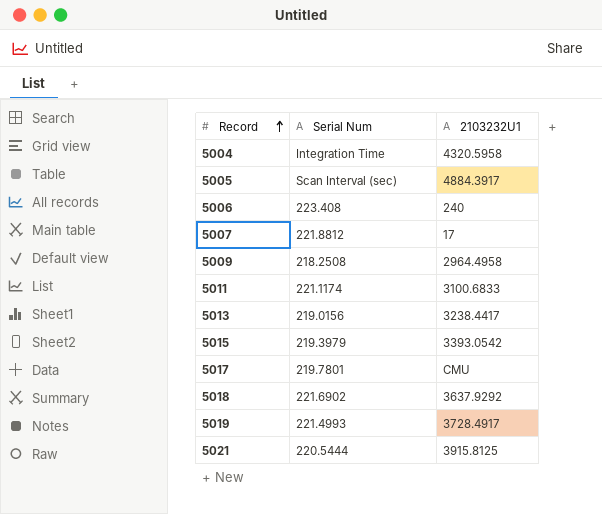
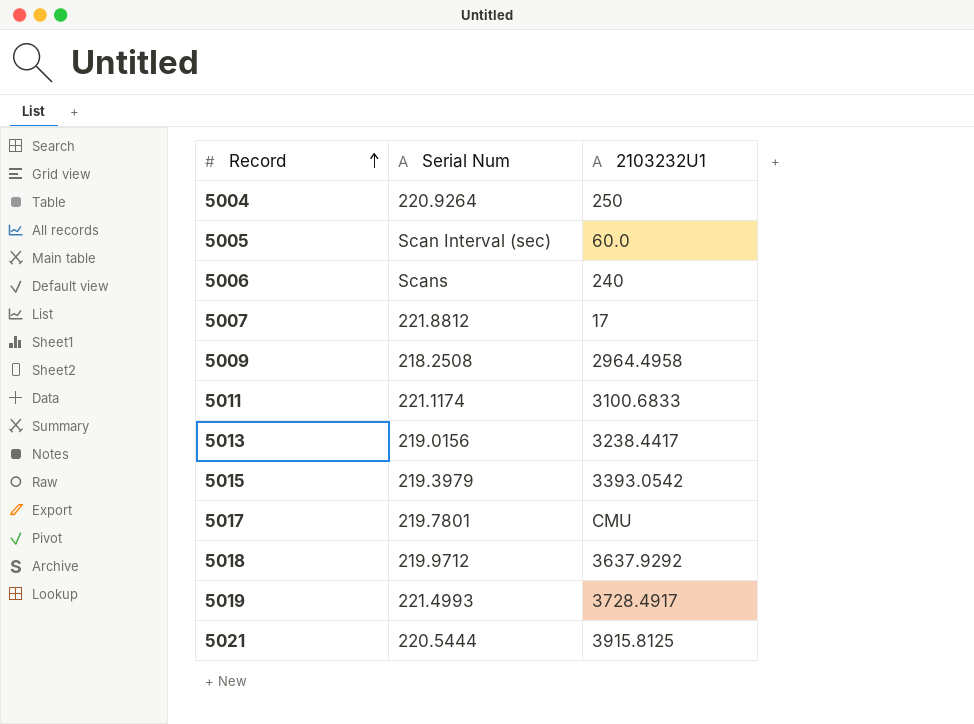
5004 | Serial Num: Integration Time -> 220.9264
5004 | 2103232U1: 4320.5958 -> 250
5005 | 2103232U1: 4884.3917 -> 60.0
5006 | Serial Num: 223.408 -> Scans
5018 | Serial Num: 221.6902 -> 219.9712

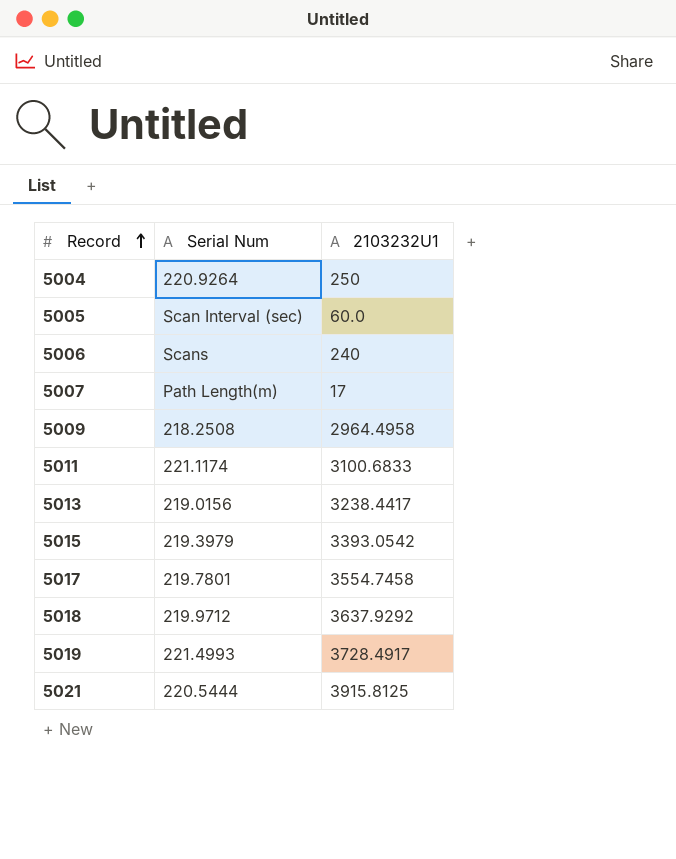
5007 | Serial Num: 221.8812 -> Path Length(m)
5017 | 2103232U1: CMU -> 3554.7458

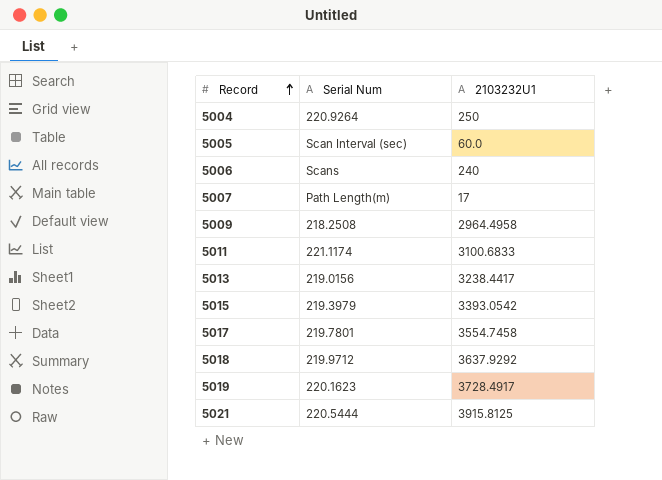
5019 | Serial Num: 221.4993 -> 220.1623

